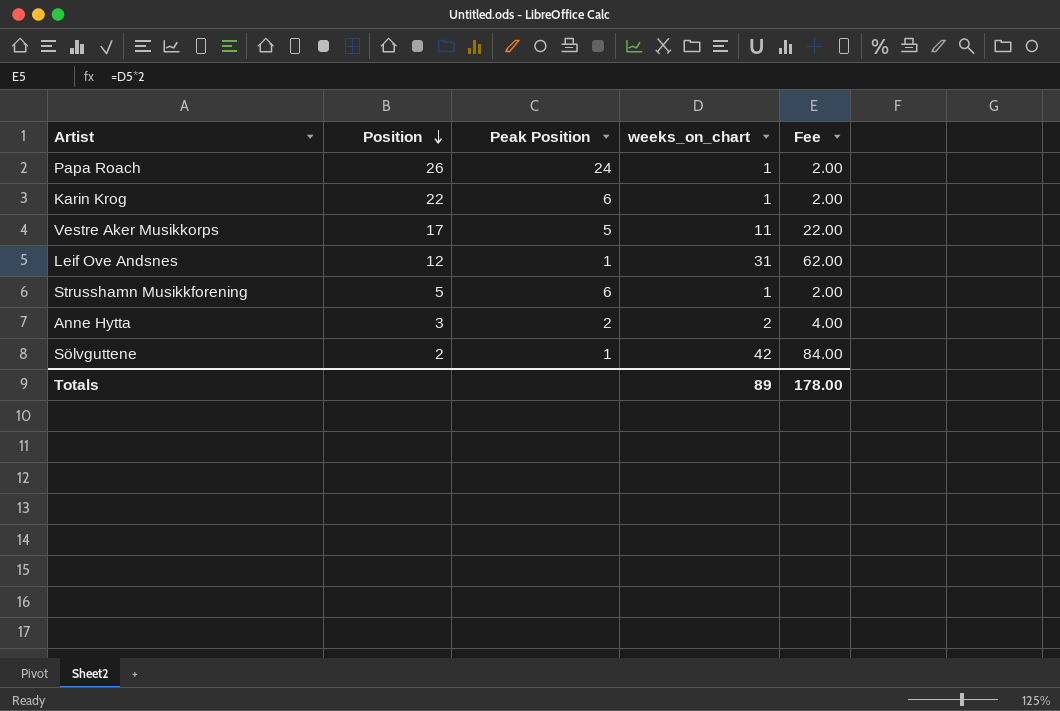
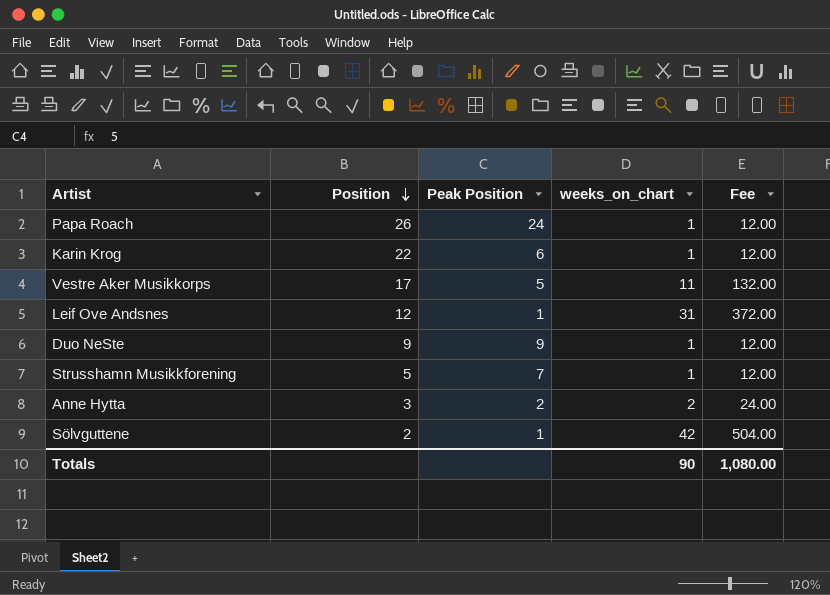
column Fee | formula: [weeks_on_chart] * 2 -> [weeks_on_chart] * 12
row Duo NeSte: none -> 9 | 9 | 1 | 12.00
Strusshamn Musikkforening | Peak Position: 6 -> 7
Totals | weeks_on_chart: 89 -> 90
Totals | Fee: 178.00 -> 1,080.00

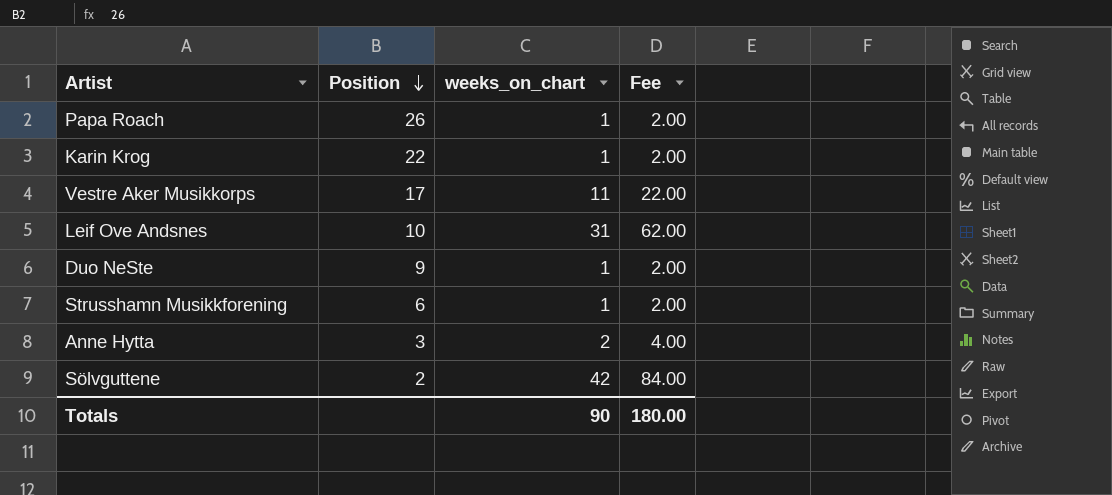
column Peak Position | position: 3 -> none
column Fee | formula: [weeks_on_chart] * 12 -> [weeks_on_chart] * 2
Leif Ove Andsnes | Position: 12 -> 10
Strusshamn Musikkforening | Position: 5 -> 6
Totals | Fee: 1,080.00 -> 180.00

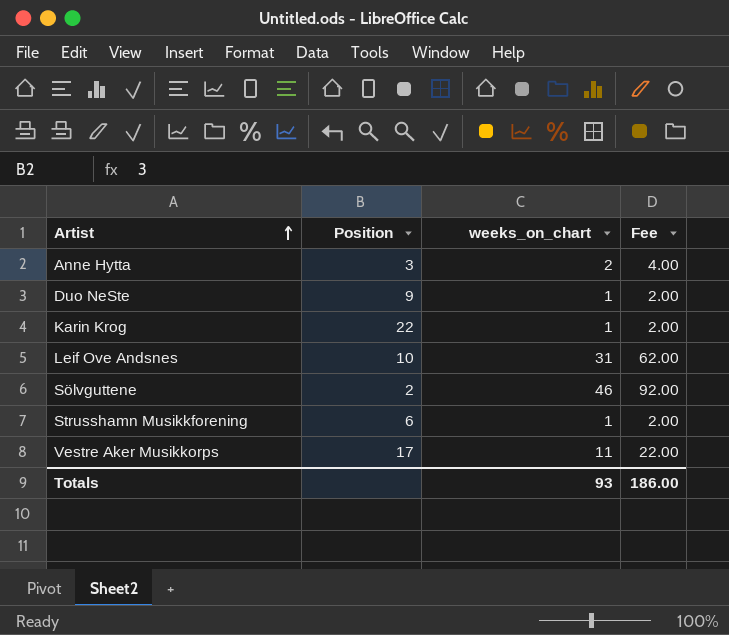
row order: Position descending -> Artist ascending
row Papa Roach: 26 | 1 | 2.00 -> none
Sölvguttene | weeks_on_chart: 42 -> 46
Sölvguttene | Fee: 84.00 -> 92.00
Totals | weeks_on_chart: 90 -> 93
Totals | Fee: 180.00 -> 186.00

